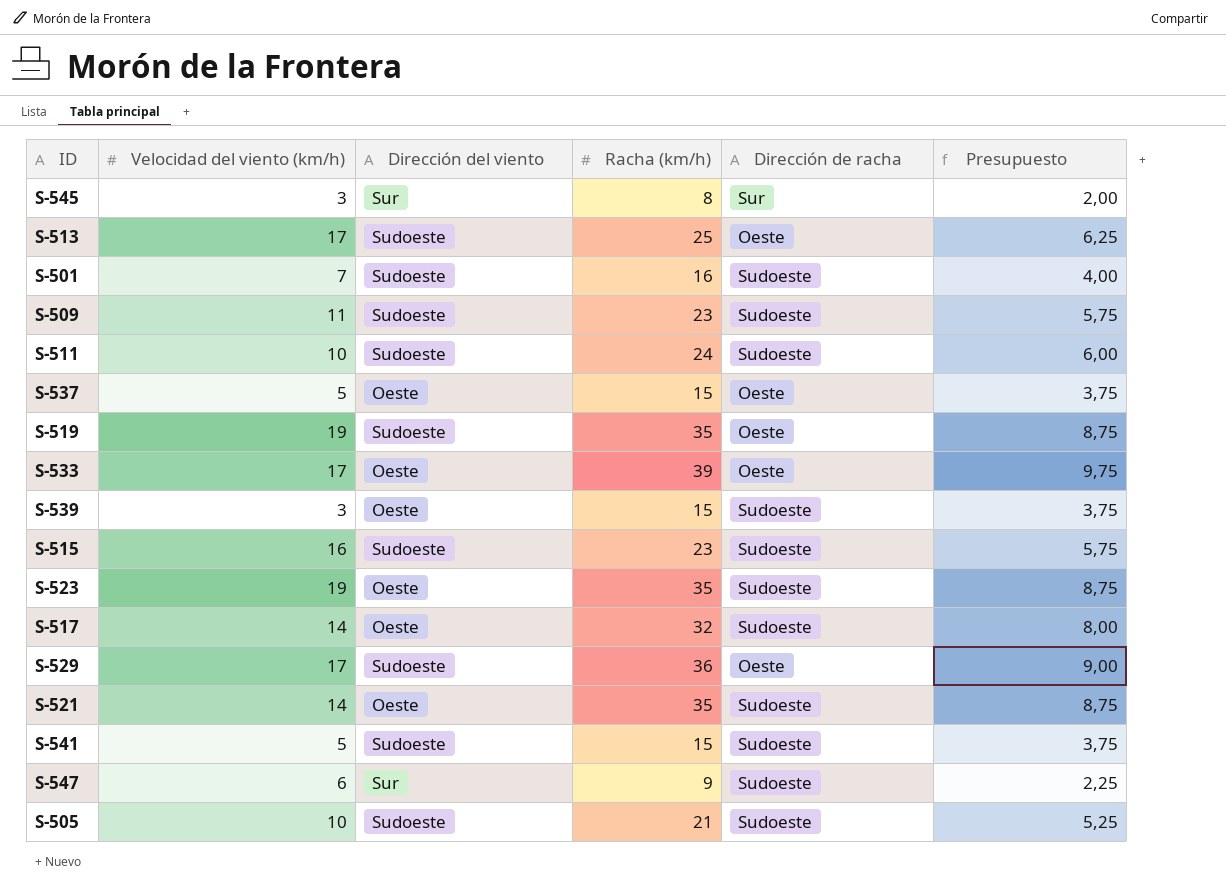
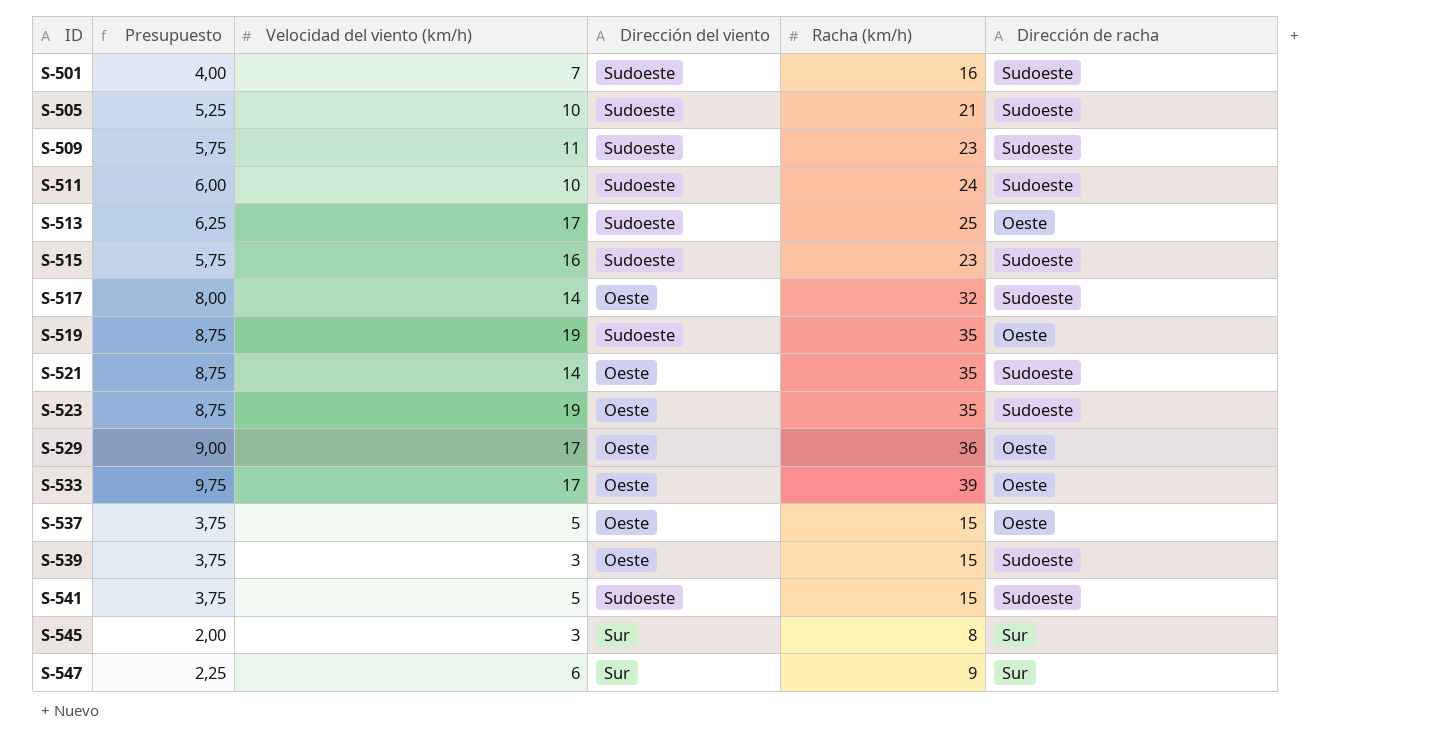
row order: none -> ID ascending
column Presupuesto | position: 6 -> 2
S-529 | Dirección del viento: Sudoeste -> Oeste
S-547 | Dirección de racha: Sudoeste -> Sur

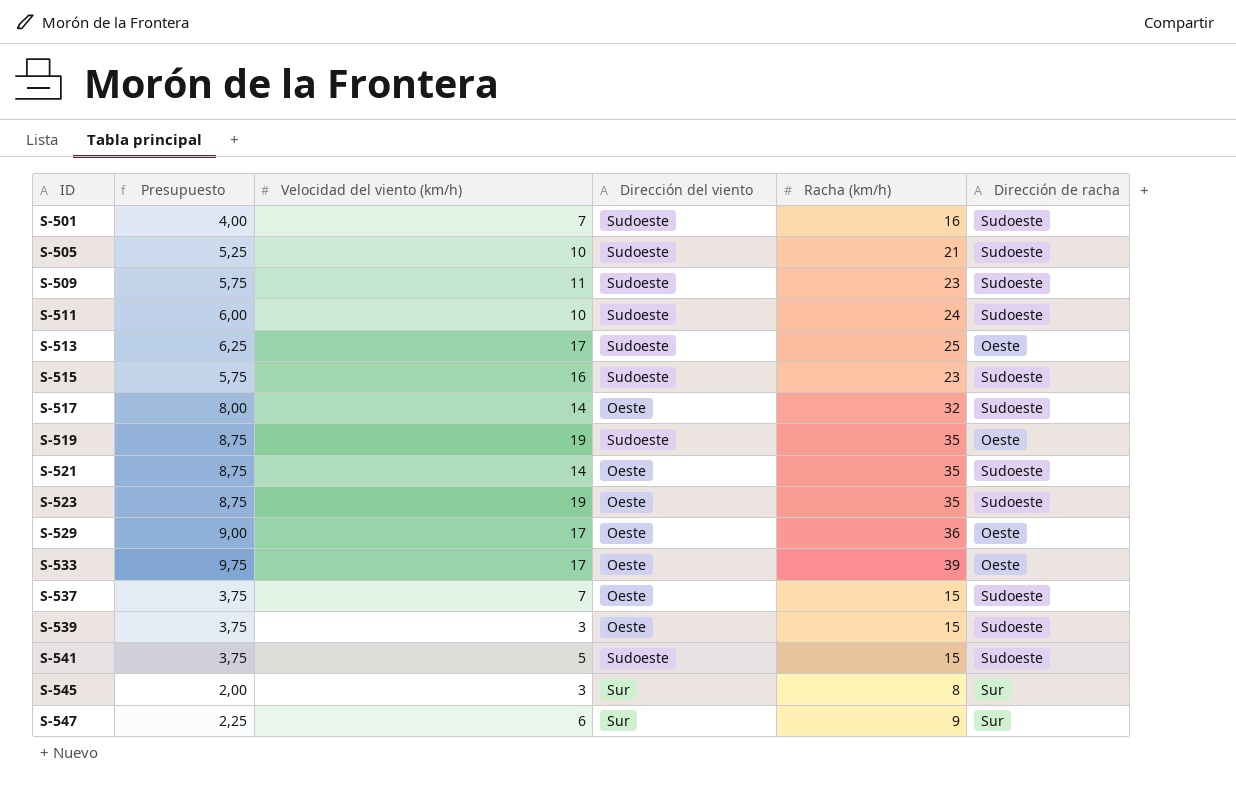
S-537 | Velocidad del viento (km/h): 5 -> 7
S-537 | Dirección de racha: Oeste -> Sudoeste

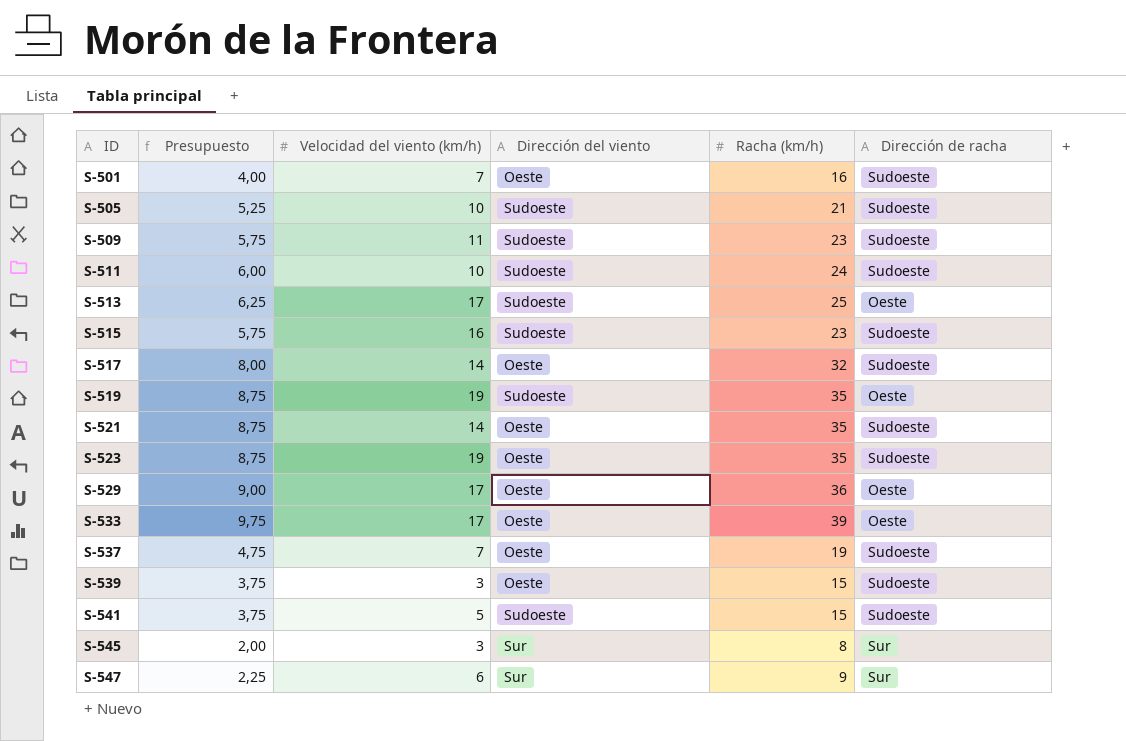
S-501 | Dirección del viento: Sudoeste -> Oeste
S-537 | Presupuesto: 3,75 -> 4,75
S-537 | Racha (km/h): 15 -> 19

